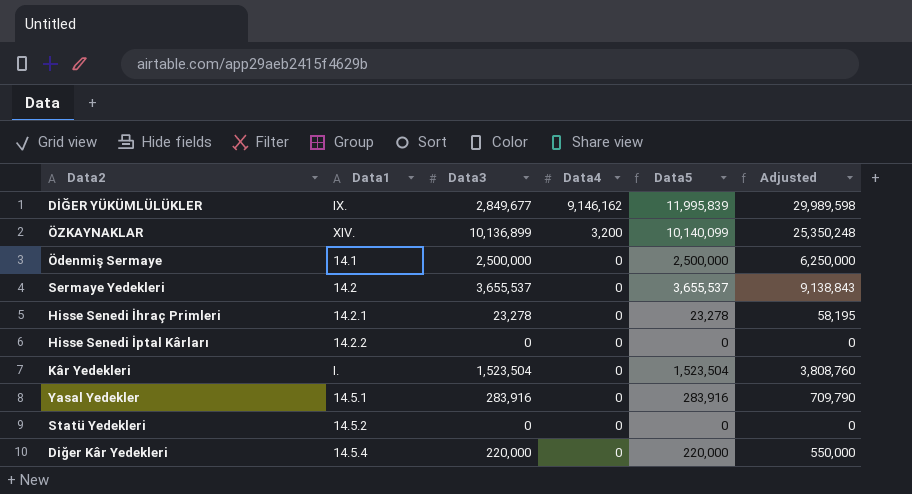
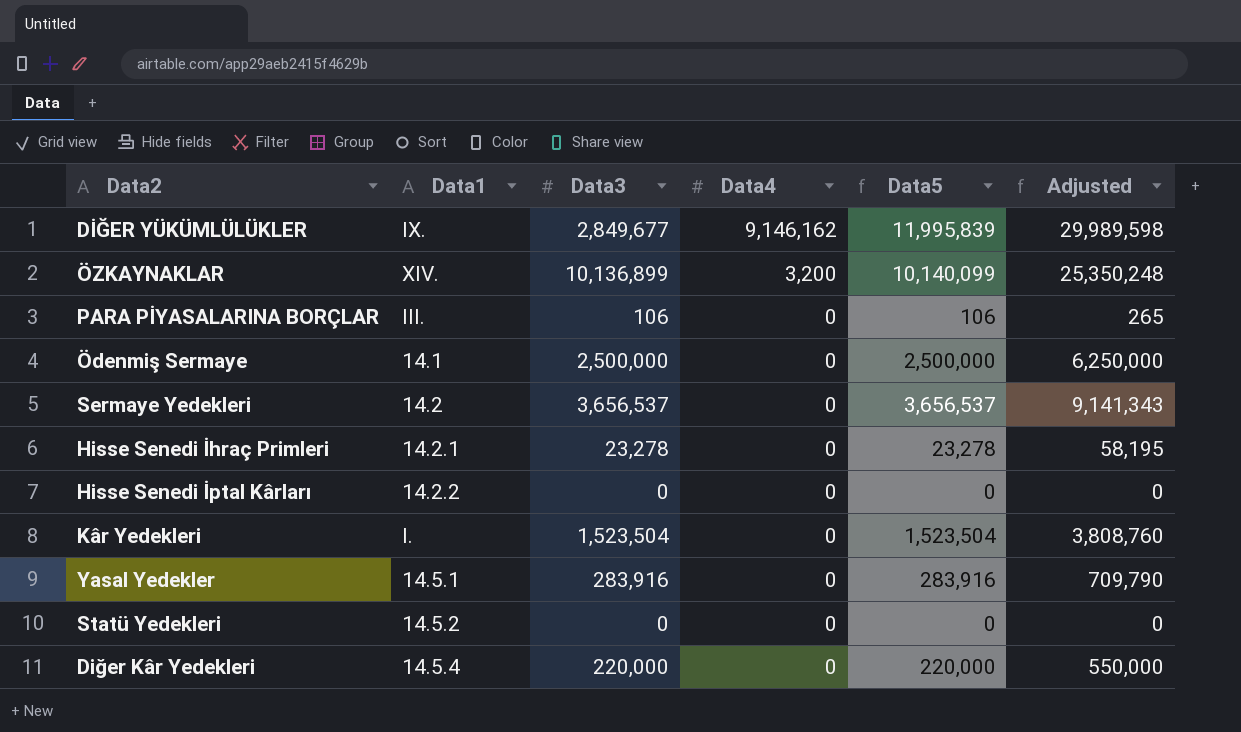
row PARA PİYASALARINA BORÇLAR: none -> III. | 106 | 0 | 106 | 265
Sermaye Yedekleri | Data3: 3,655,537 -> 3,656,537
Sermaye Yedekleri | Data5: 3,655,537 -> 3,656,537
Sermaye Yedekleri | Adjusted: 9,138,843 -> 9,141,343

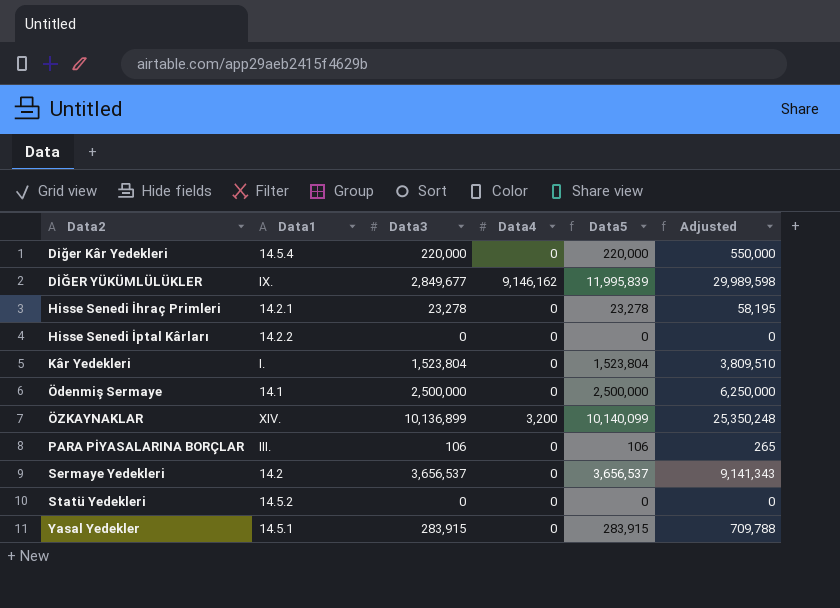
row order: Data4 descending -> Data2 ascending
Kâr Yedekleri | Data3: 1,523,504 -> 1,523,804
Kâr Yedekleri | Data5: 1,523,504 -> 1,523,804
Kâr Yedekleri | Adjusted: 3,808,760 -> 3,809,510
Yasal Yedekler | Data3: 283,916 -> 283,915
Yasal Yedekler | Data5: 283,916 -> 283,915
Yasal Yedekler | Adjusted: 709,790 -> 709,788

